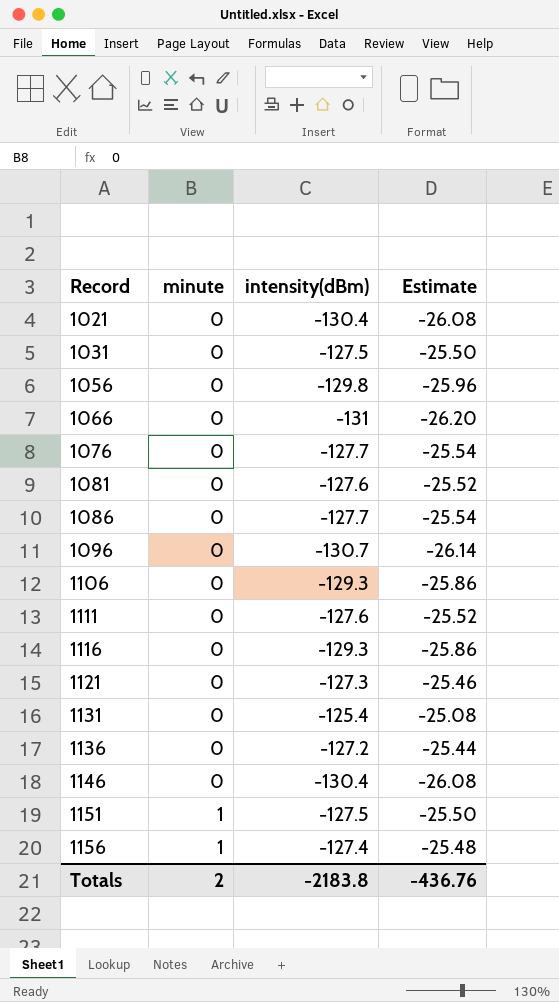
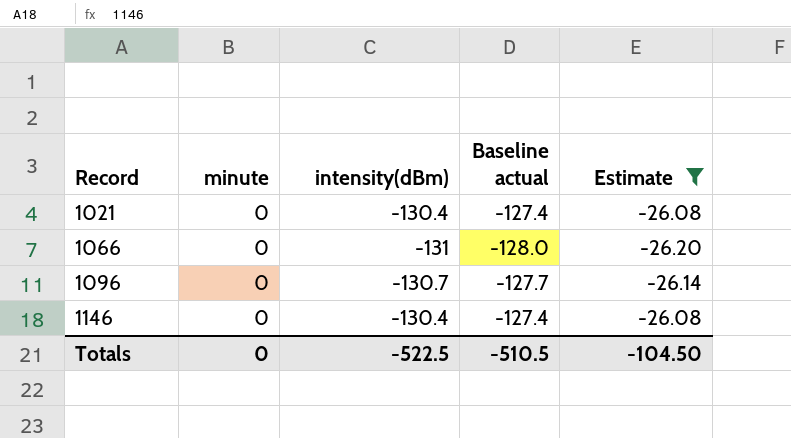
filter: none -> Estimate <= -26.08
column Baseline actual | formula: none -> [intensity(dBm)] + 3
Totals | minute: 2 -> 0
Totals | intensity(dBm): -2183.8 -> -522.5
Totals | Estimate: -436.76 -> -104.50

